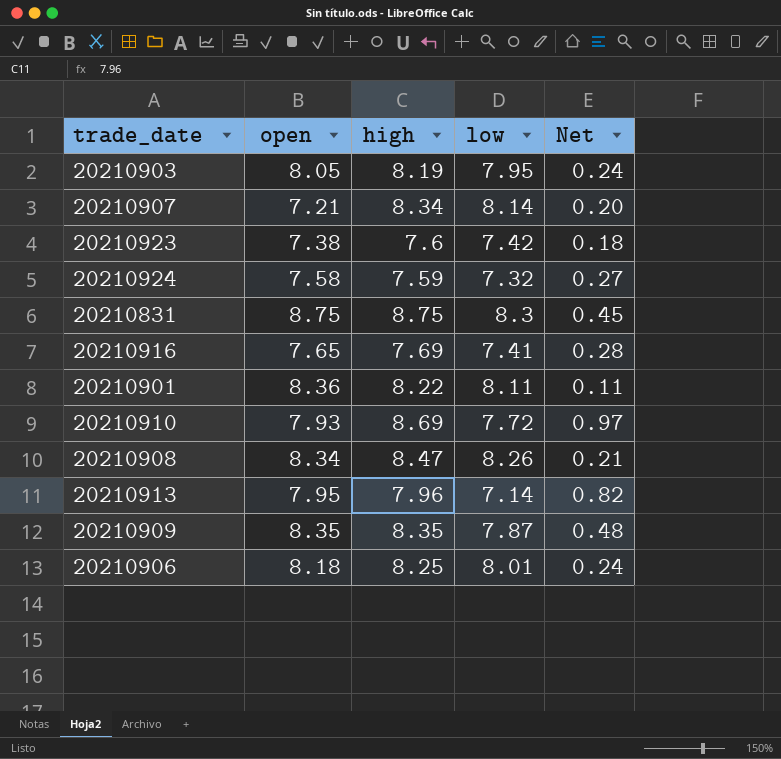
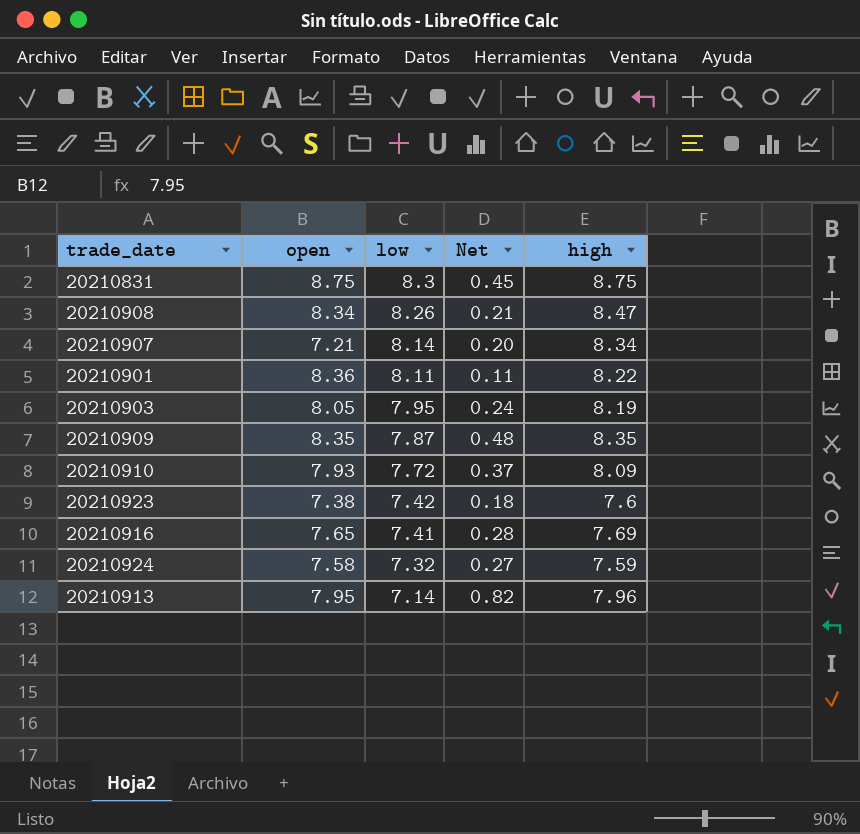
row order: none -> low descending
column high | position: 3 -> 5
row 20210906: 8.18 | 8.25 | 8.01 | 0.24 -> none
20210910 | Net: 0.97 -> 0.37
20210910 | high: 8.69 -> 8.09

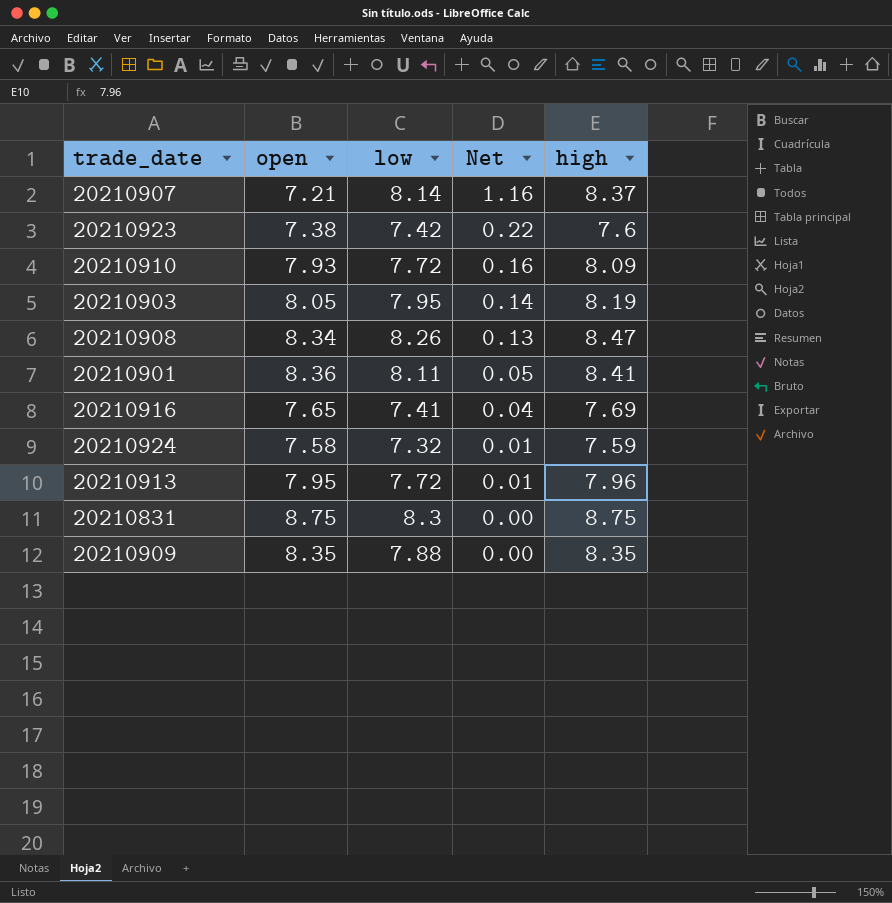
row order: low descending -> Net descending
column Net | formula: [high] - [low] -> [high] - [open]
20210907 | high: 8.34 -> 8.37
20210901 | high: 8.22 -> 8.41
20210913 | low: 7.14 -> 7.72
20210909 | low: 7.87 -> 7.88

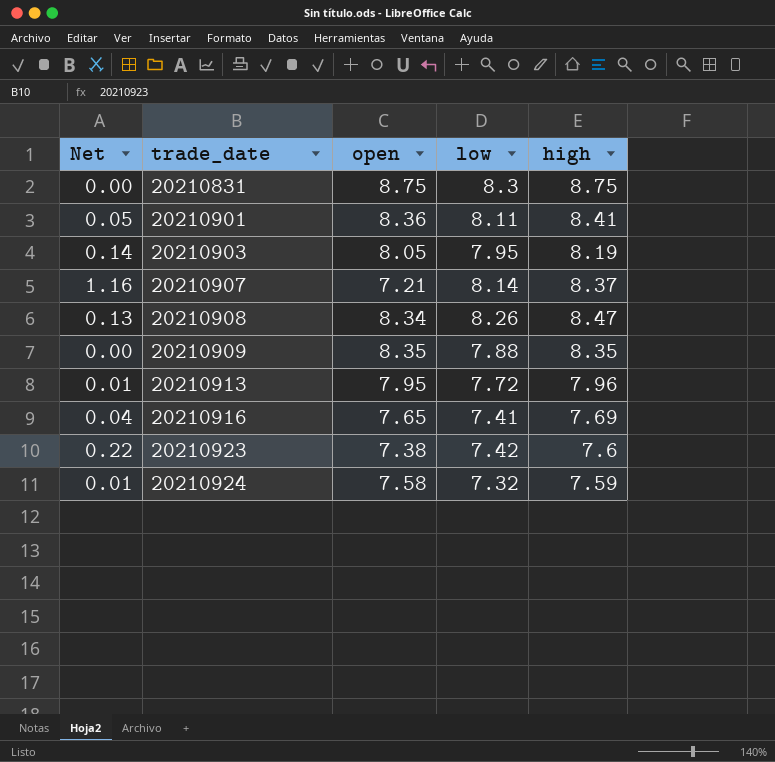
row order: Net descending -> trade_date ascending
column Net | position: 4 -> 1
row 20210910: 7.93 | 7.72 | 0.16 | 8.09 -> none

